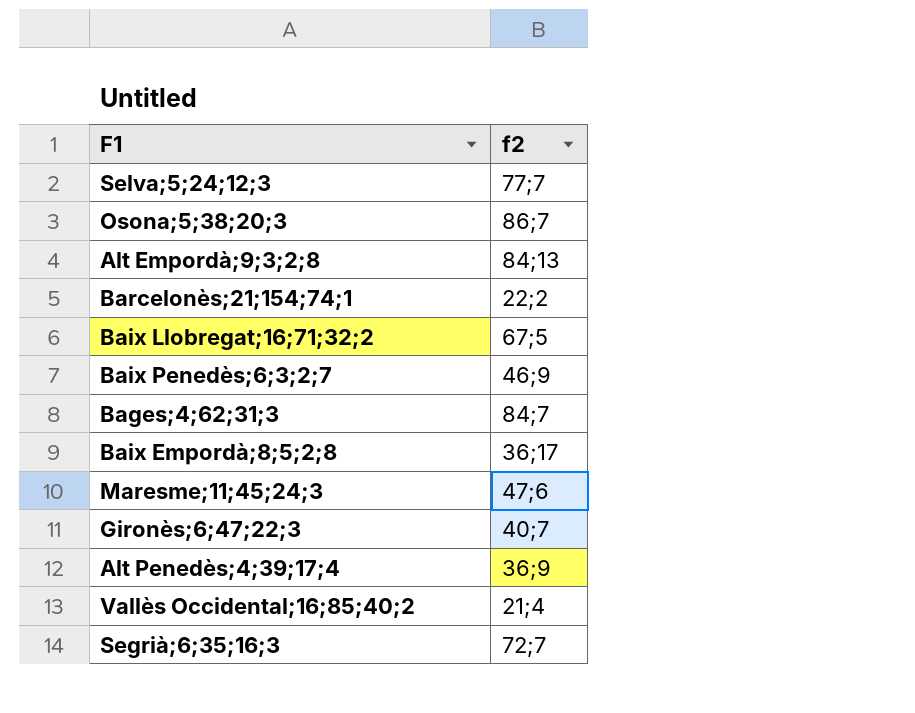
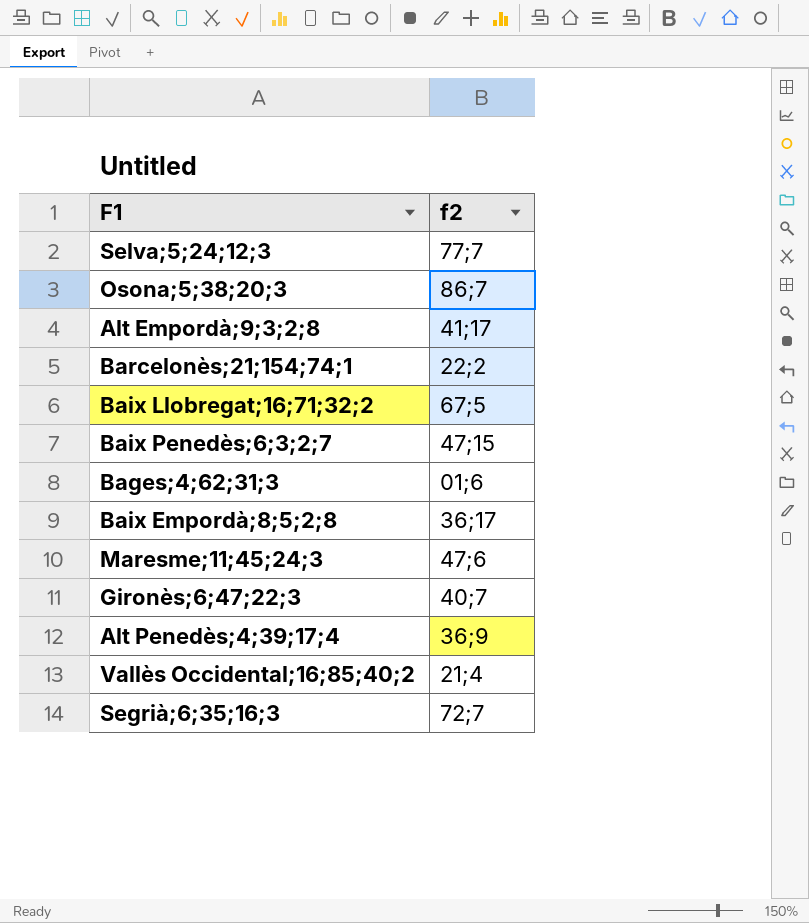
Alt Empordà;9;3;2;8 | f2: 84;13 -> 41;17
Baix Penedès;6;3;2;7 | f2: 46;9 -> 47;15
Bages;4;62;31;3 | f2: 84;7 -> 01;6

